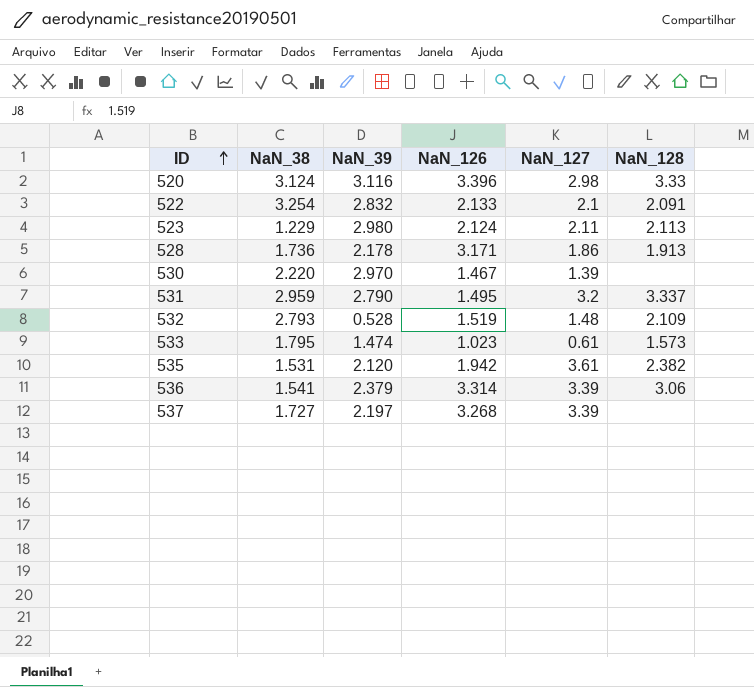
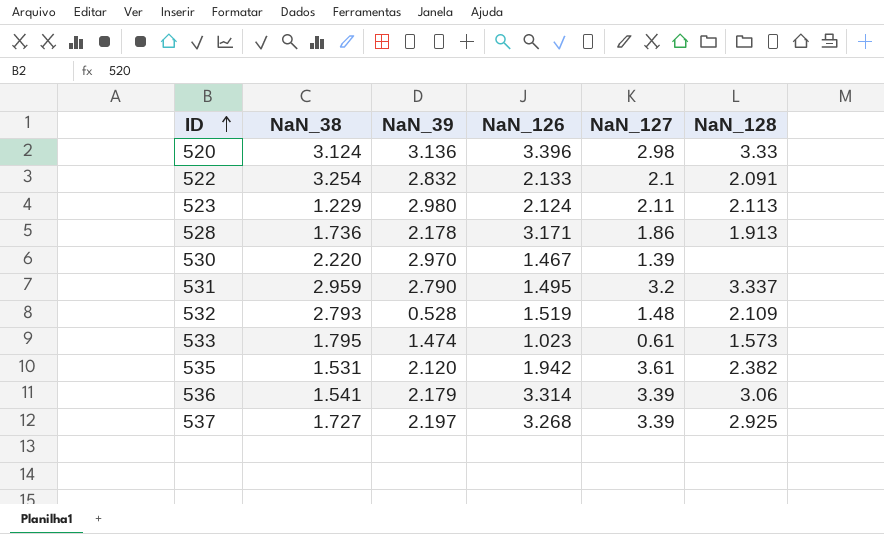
520 | NaN_39: 3.116 -> 3.136
536 | NaN_39: 2.379 -> 2.179
537 | NaN_128: none -> 2.925

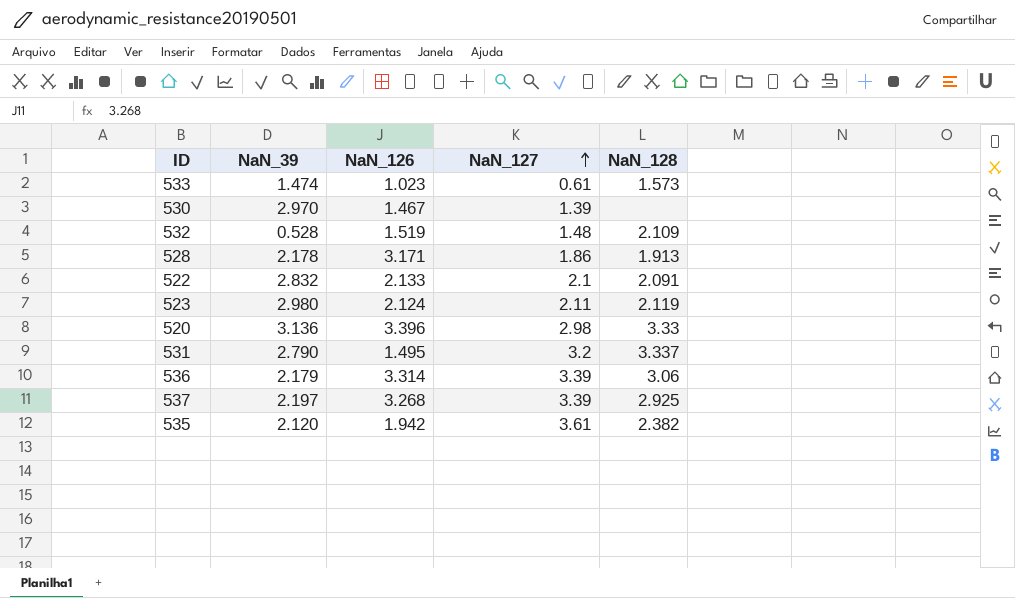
row order: ID ascending -> NaN_127 ascending
column NaN_38 | position: 2 -> none
523 | NaN_128: 2.113 -> 2.119

